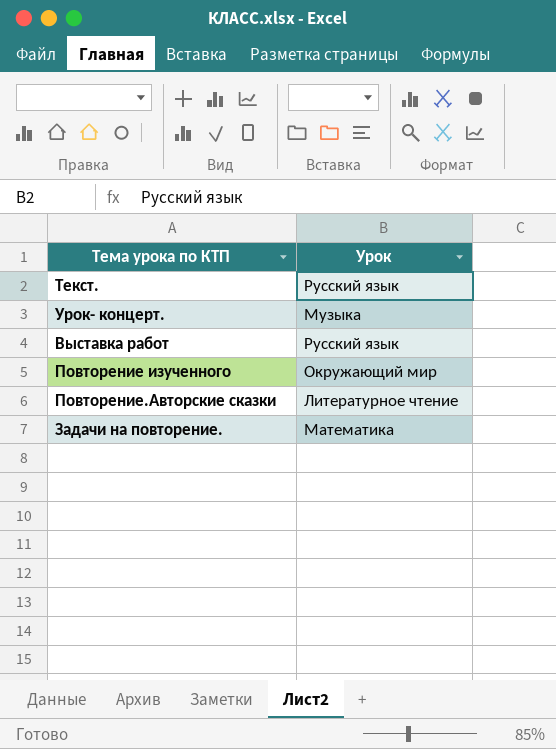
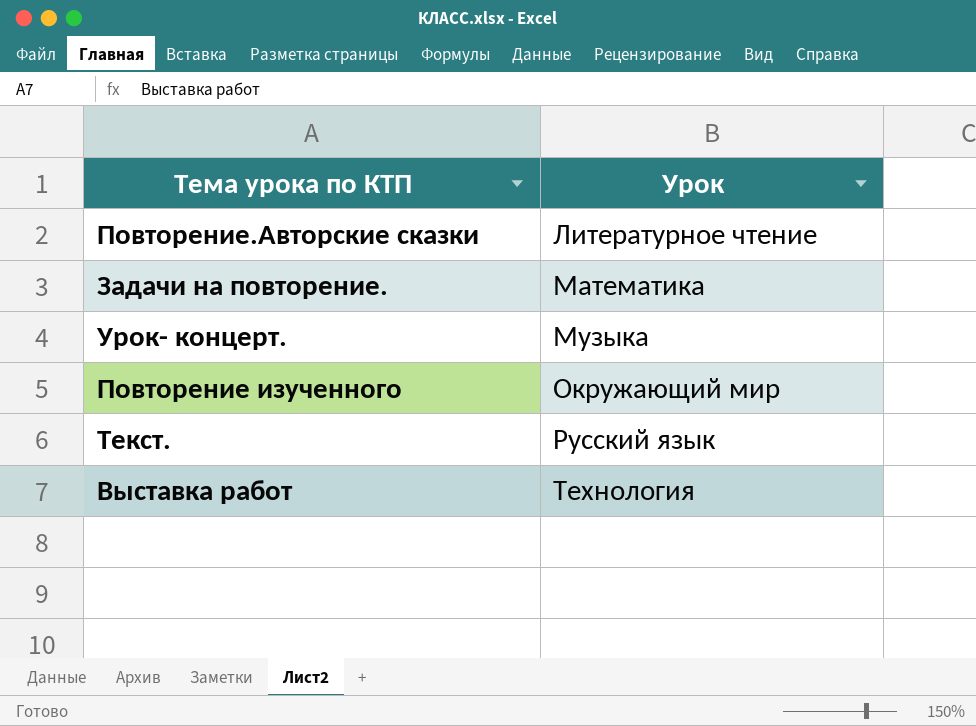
row order: none -> Урок ascending
Выставка работ | Урок: Русский язык -> Технология

